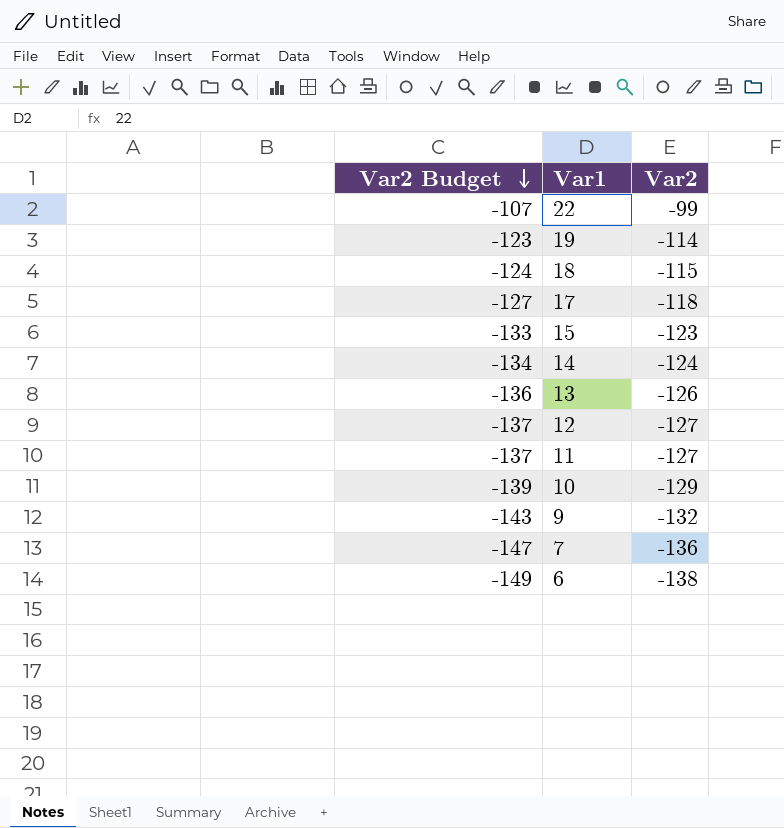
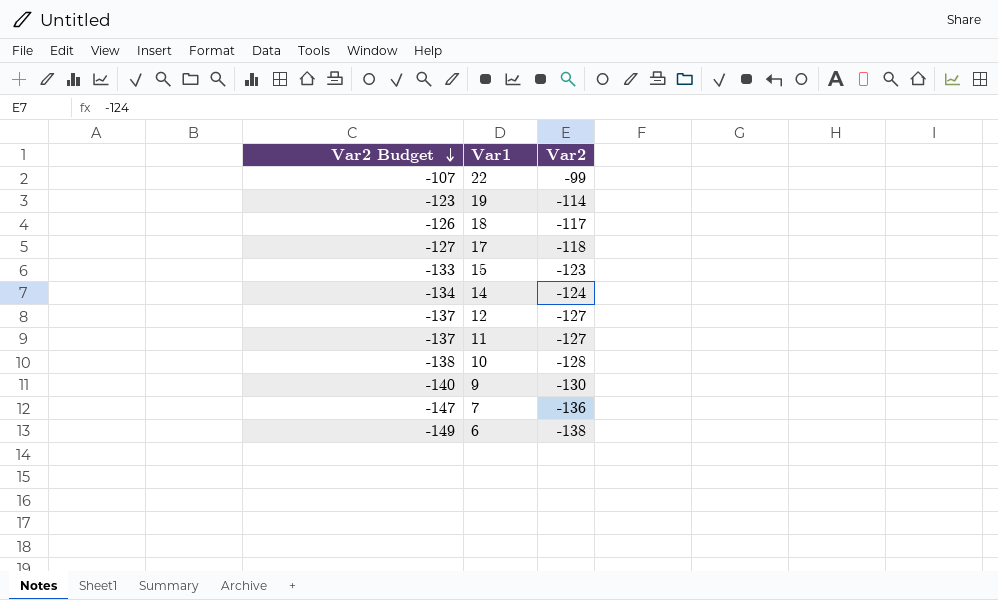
row 13: -136 | -126 -> none
18 | Var2 Budget: -124 -> -126
18 | Var2: -115 -> -117
10 | Var2 Budget: -139 -> -138
10 | Var2: -129 -> -128
9 | Var2 Budget: -143 -> -140
9 | Var2: -132 -> -130

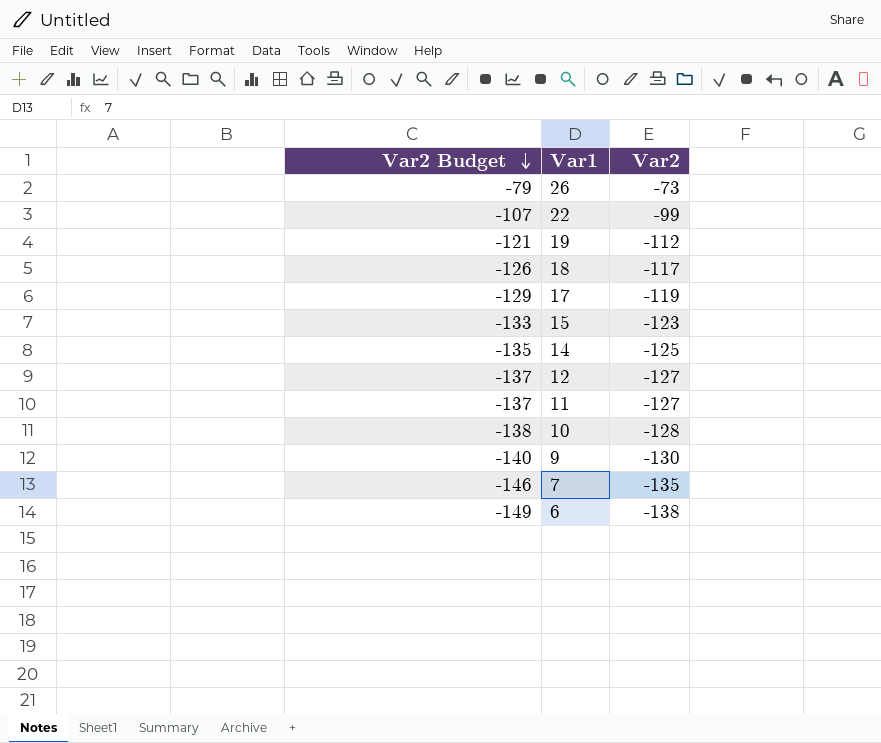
row 26: none -> -79 | -73
19 | Var2 Budget: -123 -> -121
19 | Var2: -114 -> -112
17 | Var2 Budget: -127 -> -129
17 | Var2: -118 -> -119
14 | Var2 Budget: -134 -> -135
14 | Var2: -124 -> -125
7 | Var2 Budget: -147 -> -146
7 | Var2: -136 -> -135

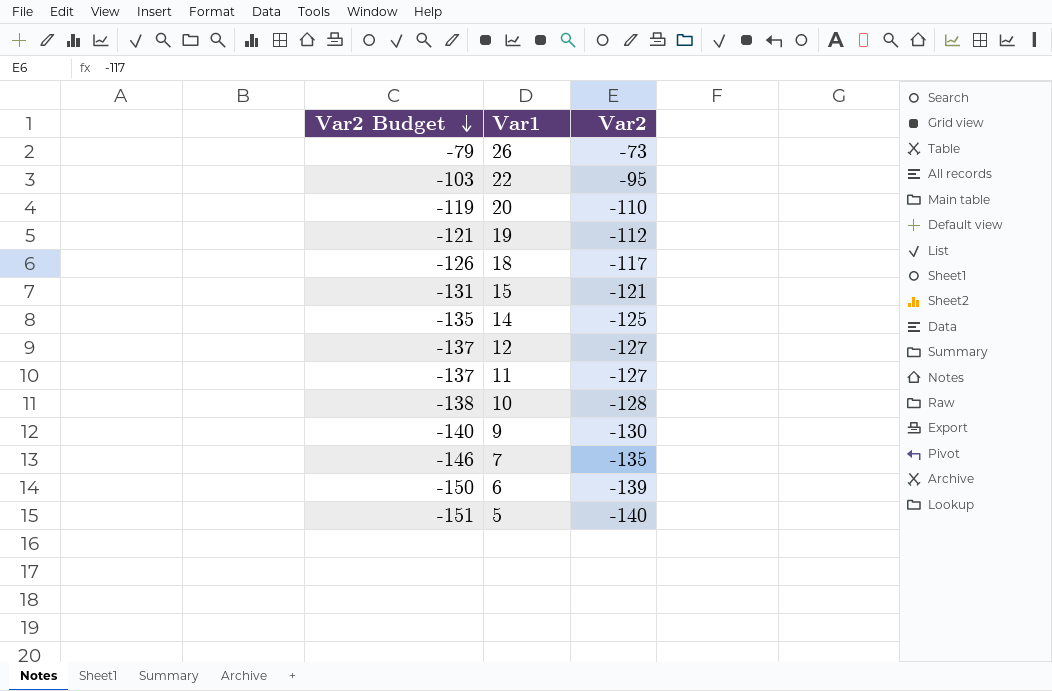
row 17: -129 | -119 -> none
22 | Var2 Budget: -107 -> -103
22 | Var2: -99 -> -95
row 20: none -> -119 | -110
15 | Var2 Budget: -133 -> -131
15 | Var2: -123 -> -121
6 | Var2 Budget: -149 -> -150
6 | Var2: -138 -> -139
row 5: none -> -151 | -140

